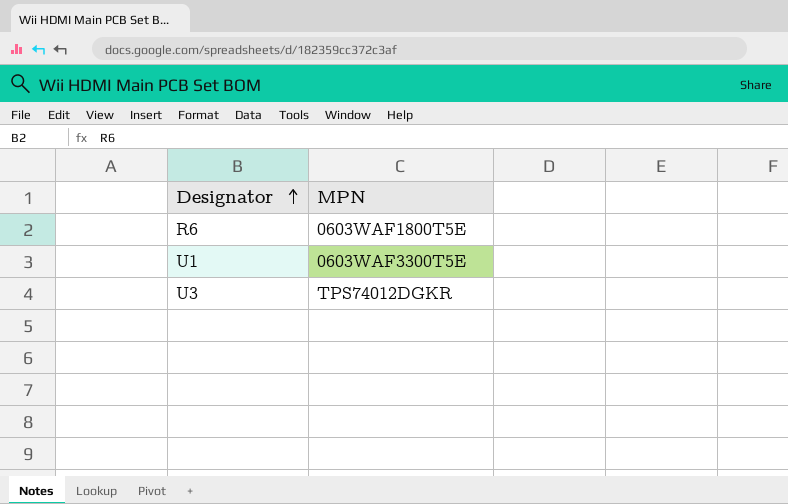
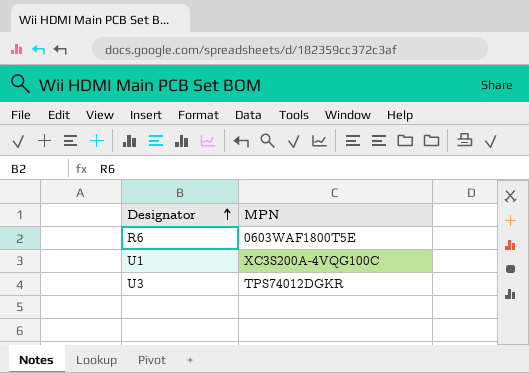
U1 | MPN: 0603WAF3300T5E -> XC3S200A-4VQG100C

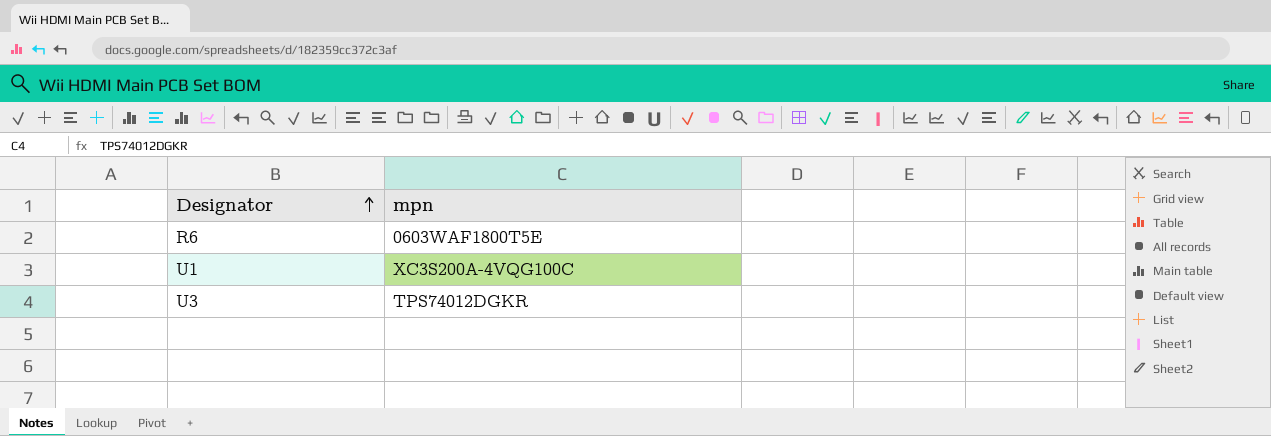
column name: MPN -> mpn

